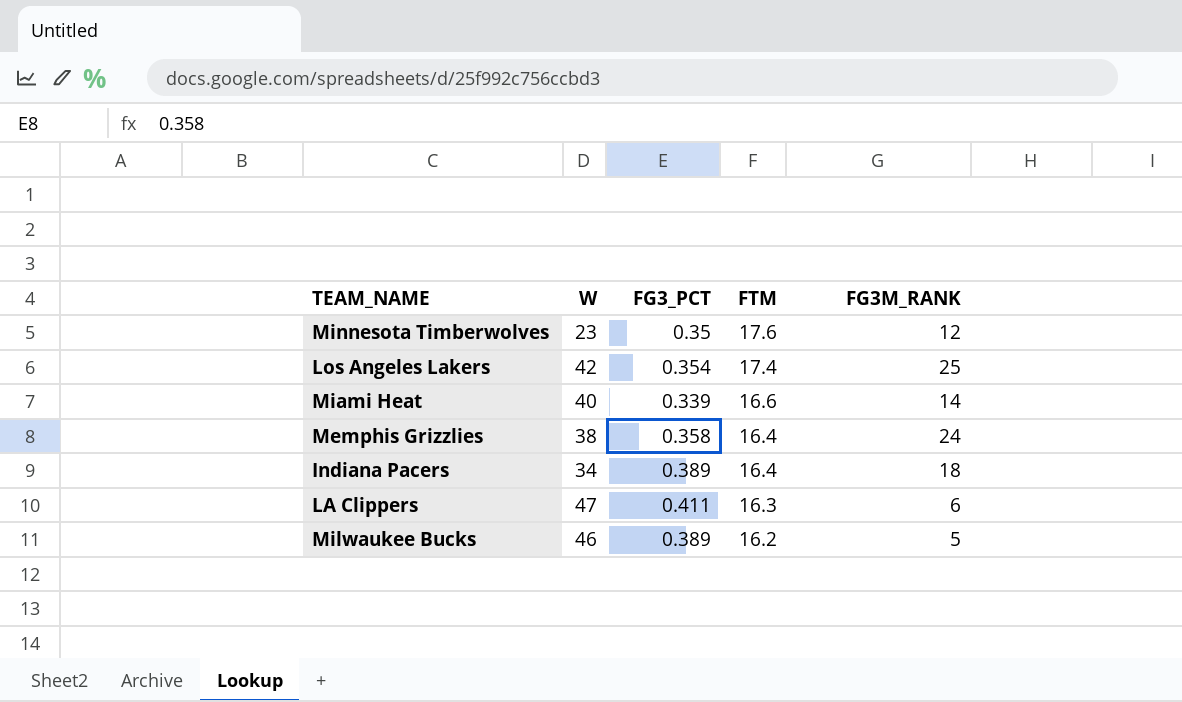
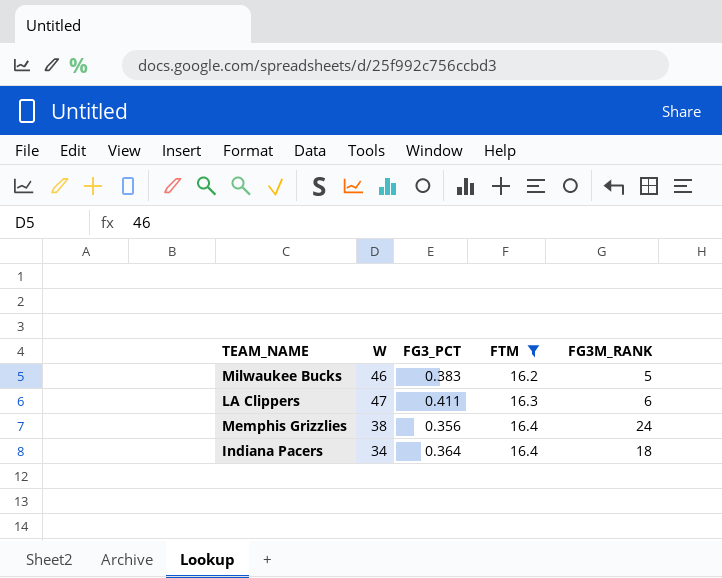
filter: none -> FTM <= 16.4
row order: FTM descending -> FTM ascending
Milwaukee Bucks | FG3_PCT: 0.389 -> 0.383
Memphis Grizzlies | FG3_PCT: 0.358 -> 0.356
Indiana Pacers | FG3_PCT: 0.389 -> 0.364

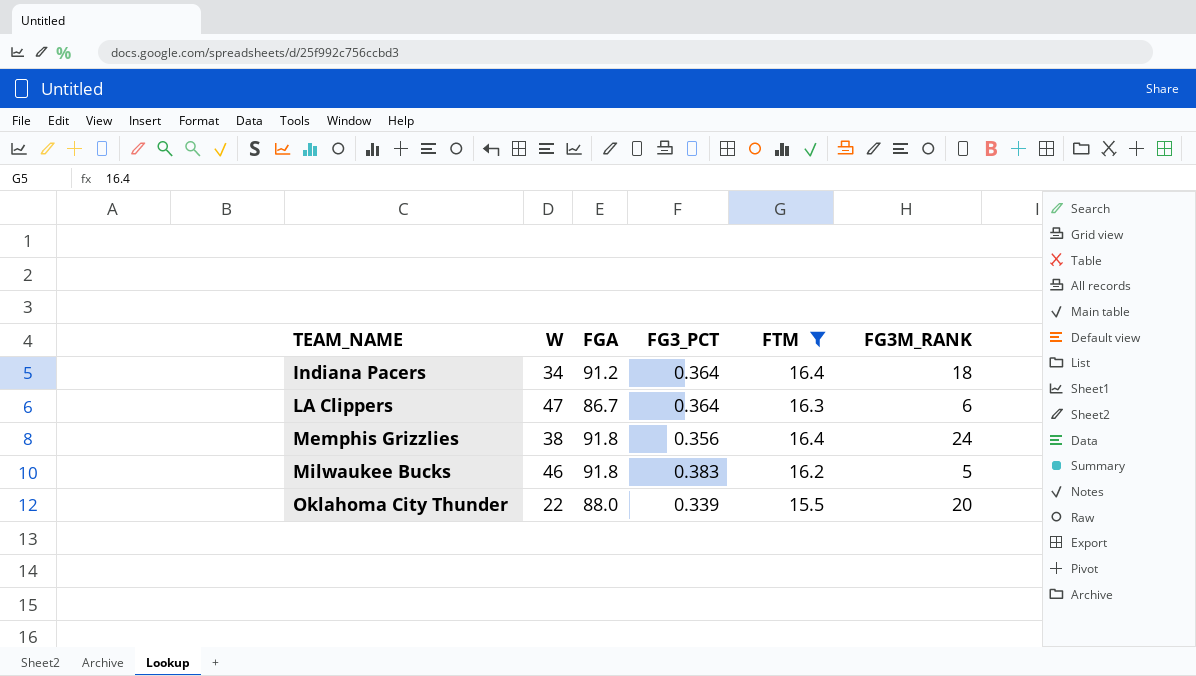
row order: FTM ascending -> TEAM_NAME ascending
column FGA | position: none -> 3
LA Clippers | FG3_PCT: 0.411 -> 0.364
row Oklahoma City Thunder: none -> 22 | 88.0 | 0.339 | 15.5 | 20

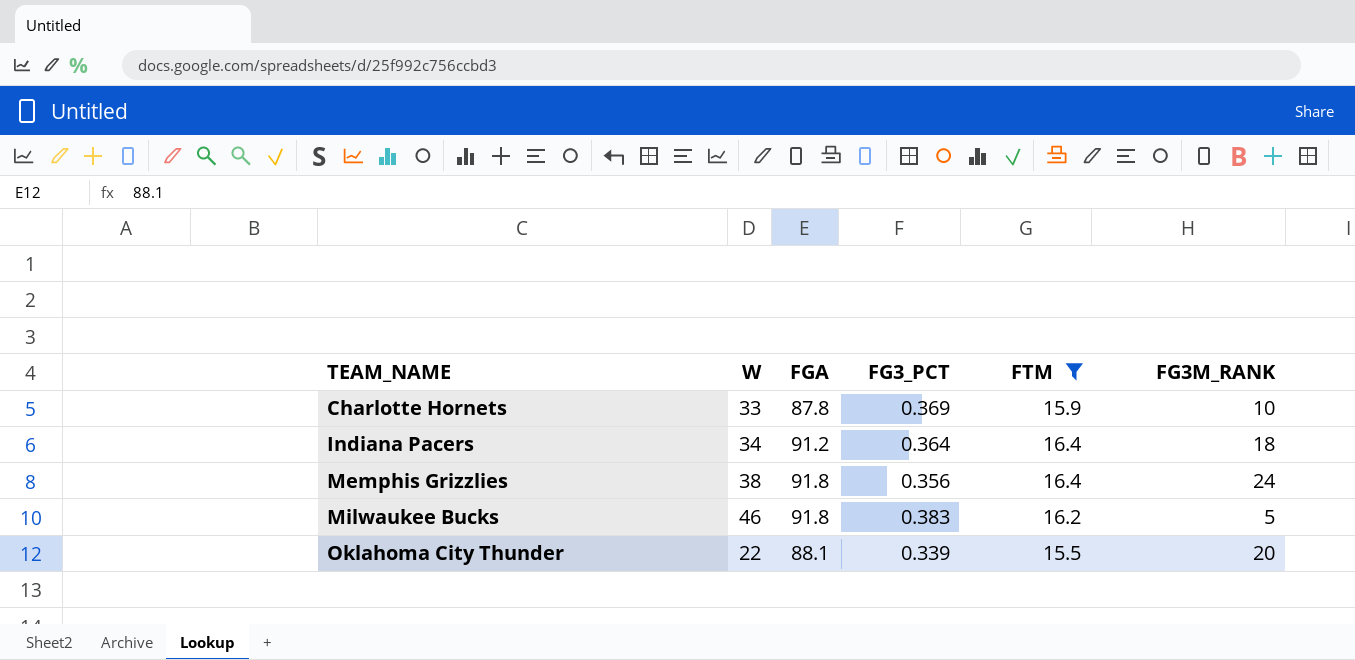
row LA Clippers: 47 | 86.7 | 0.364 | 16.3 | 6 -> none
row Charlotte Hornets: none -> 33 | 87.8 | 0.369 | 15.9 | 10
Oklahoma City Thunder | FGA: 88.0 -> 88.1

